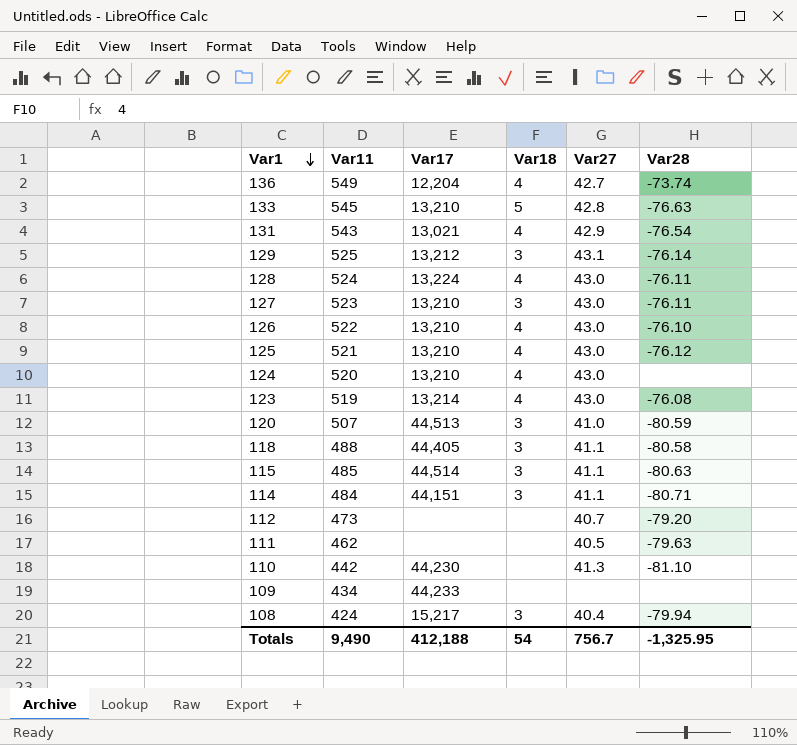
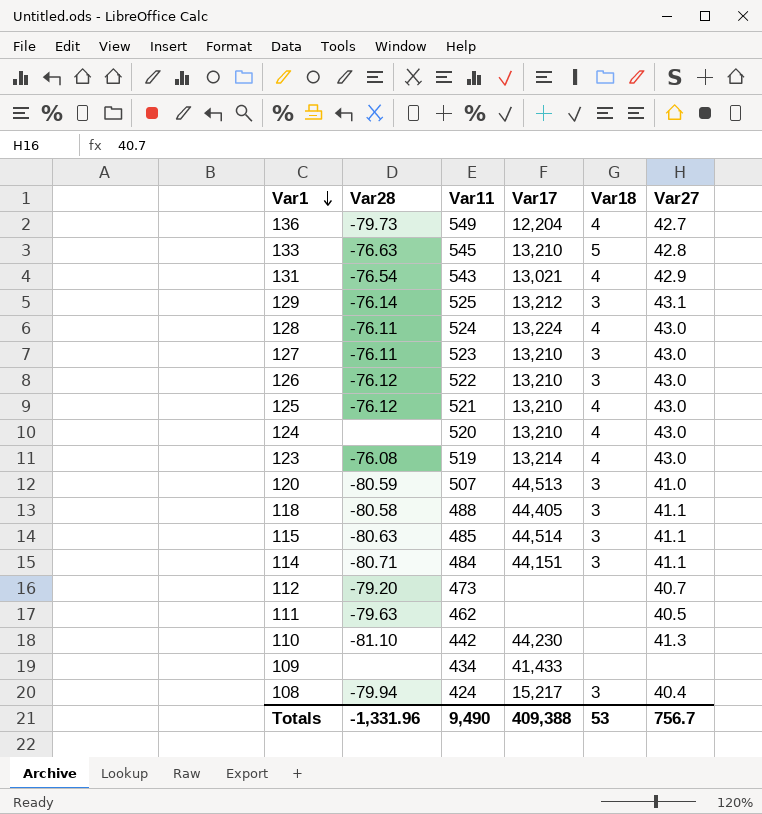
column Var28 | position: 6 -> 2
136 | Var28: -73.74 -> -79.73
126 | Var28: -76.10 -> -76.12
126 | Var18: 4 -> 3
109 | Var17: 44,233 -> 41,433
Totals | Var28: -1,325.95 -> -1,331.96
Totals | Var17: 412,188 -> 409,388
Totals | Var18: 54 -> 53

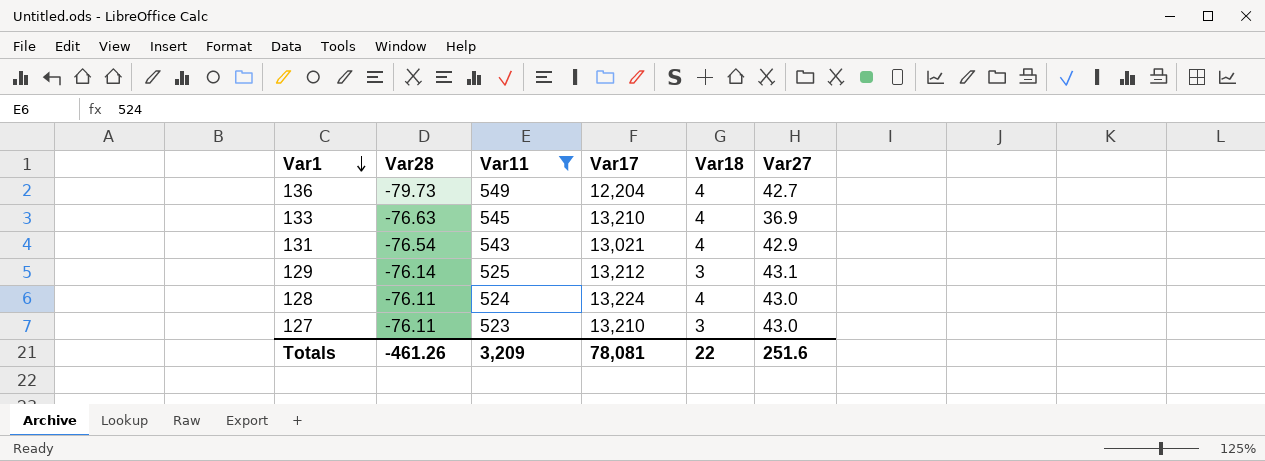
filter: none -> Var11 >= 523
133 | Var18: 5 -> 4
133 | Var27: 42.8 -> 36.9
Totals | Var28: -1,331.96 -> -461.26
Totals | Var11: 9,490 -> 3,209
Totals | Var17: 409,388 -> 78,081
Totals | Var18: 53 -> 22
Totals | Var27: 756.7 -> 251.6

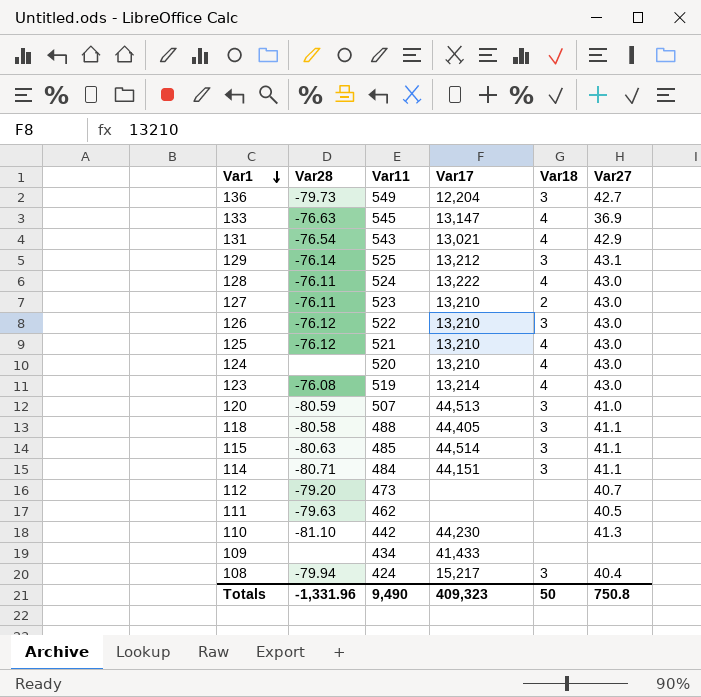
filter: Var11 >= 523 -> none
136 | Var18: 4 -> 3
133 | Var17: 13,210 -> 13,147
128 | Var17: 13,224 -> 13,222
127 | Var18: 3 -> 2
Totals | Var28: -461.26 -> -1,331.96
Totals | Var11: 3,209 -> 9,490
Totals | Var17: 78,081 -> 409,323
Totals | Var18: 22 -> 50
Totals | Var27: 251.6 -> 750.8

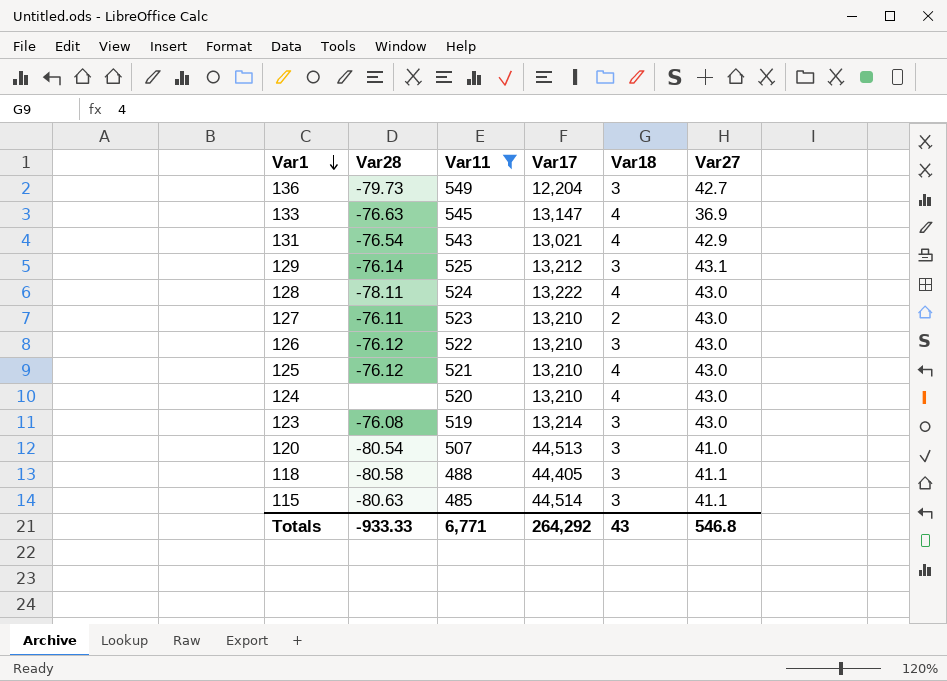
filter: none -> Var11 >= 485
128 | Var28: -76.11 -> -78.11
123 | Var18: 4 -> 3
120 | Var28: -80.59 -> -80.54
Totals | Var28: -1,331.96 -> -933.33
Totals | Var11: 9,490 -> 6,771
Totals | Var17: 409,323 -> 264,292
Totals | Var18: 50 -> 43
Totals | Var27: 750.8 -> 546.8

